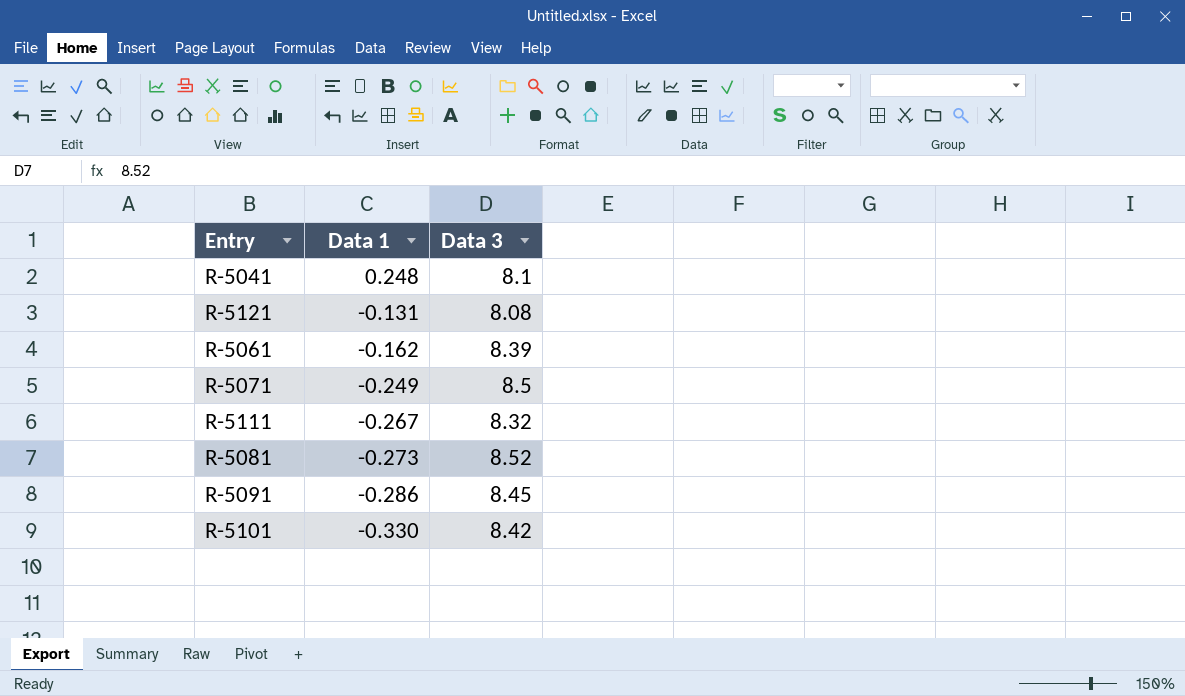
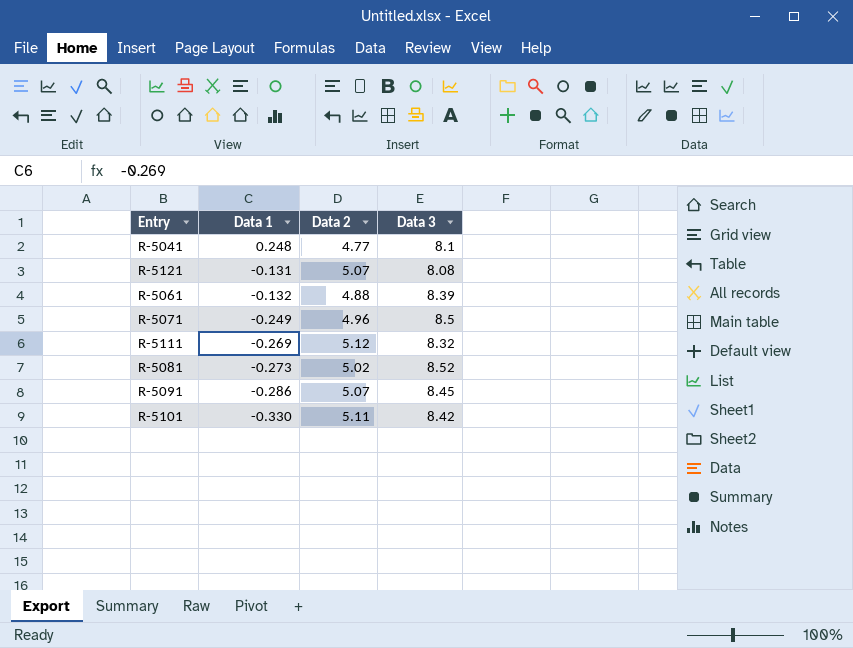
column Data 2 | position: none -> 3
R-5061 | Data 1: -0.162 -> -0.132
R-5111 | Data 1: -0.267 -> -0.269

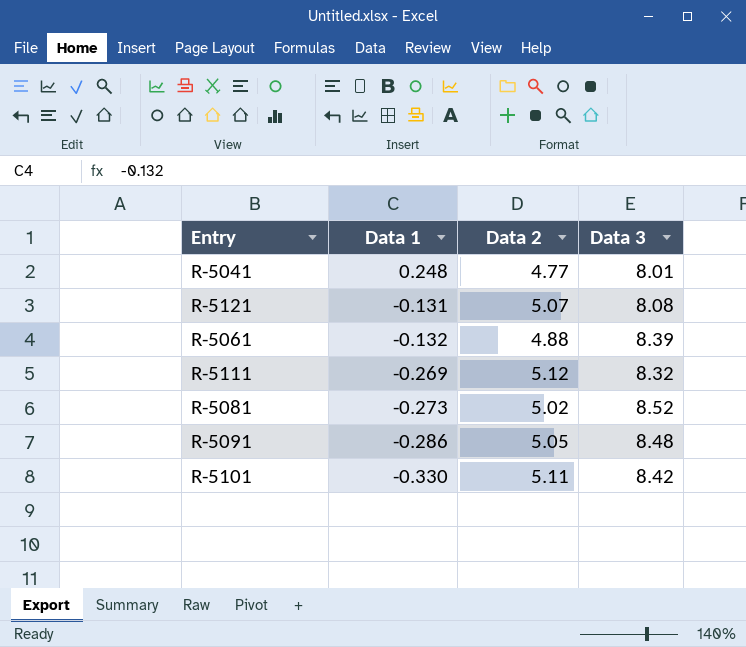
row R-5071: -0.249 | 4.96 | 8.5 -> none
R-5041 | Data 3: 8.1 -> 8.01
R-5091 | Data 2: 5.07 -> 5.05
R-5091 | Data 3: 8.45 -> 8.48

